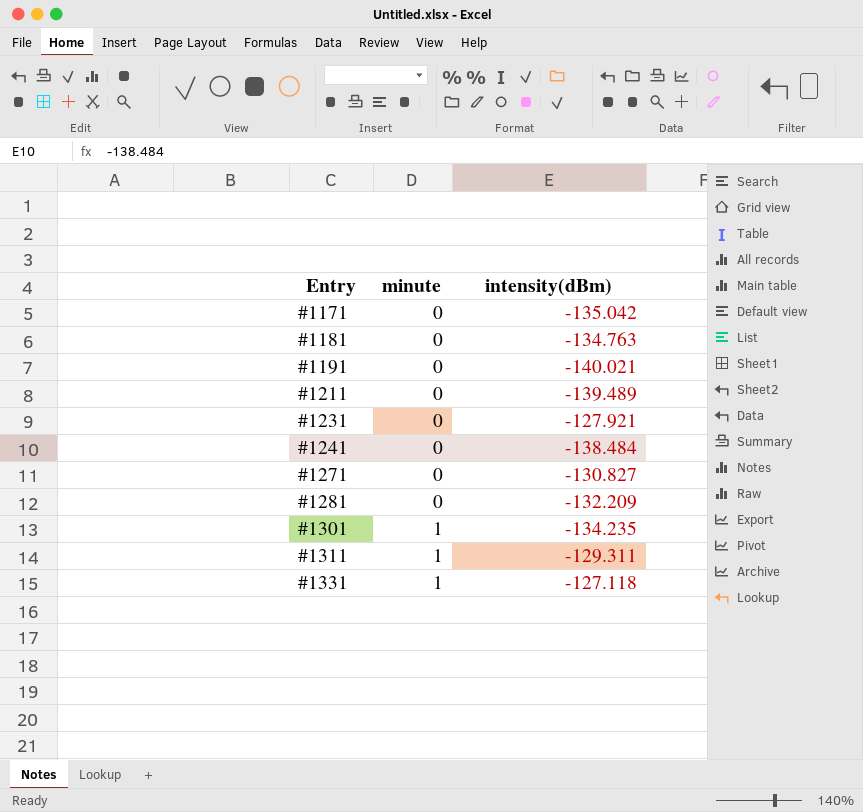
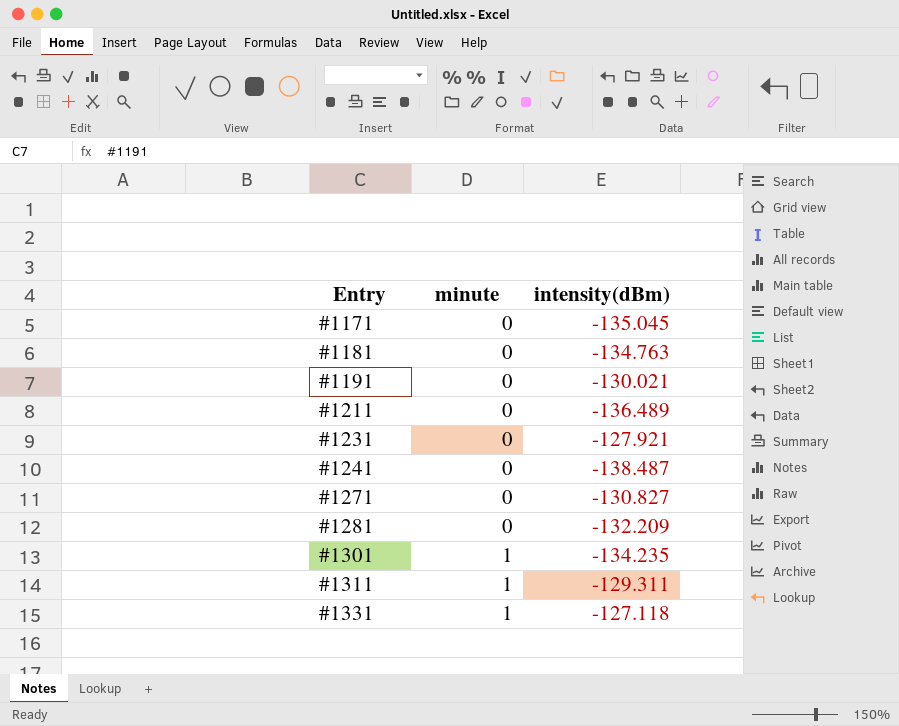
#1171 | intensity(dBm): -135.042 -> -135.045
#1191 | intensity(dBm): -140.021 -> -130.021
#1211 | intensity(dBm): -139.489 -> -136.489
#1241 | intensity(dBm): -138.484 -> -138.487

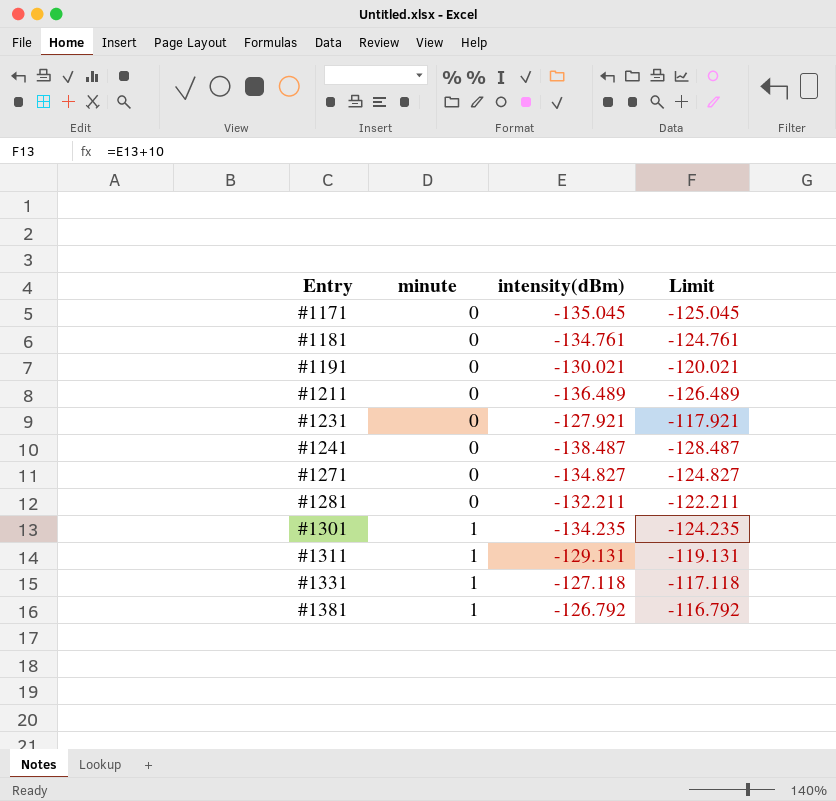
column Limit | formula: none -> [intensity(dBm)] + 10
#1181 | intensity(dBm): -134.763 -> -134.761
#1271 | intensity(dBm): -130.827 -> -134.827
#1281 | intensity(dBm): -132.209 -> -132.211
#1311 | intensity(dBm): -129.311 -> -129.131
row #1381: none -> 1 | -126.792 | -116.792

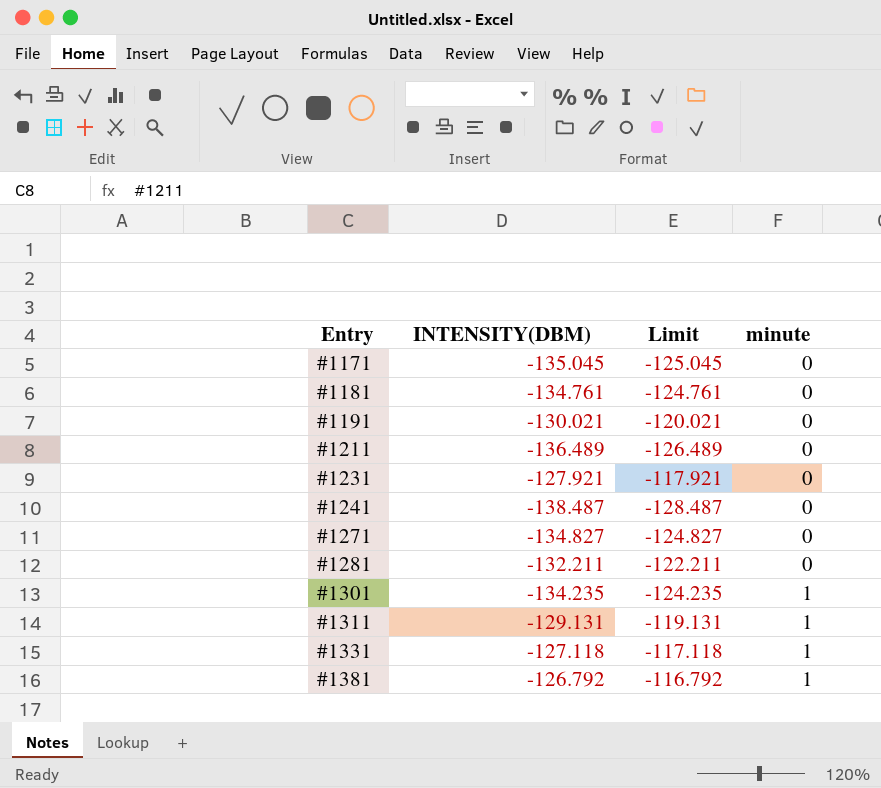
column name: intensity(dBm) -> INTENSITY(DBM)
column minute | position: 2 -> 4

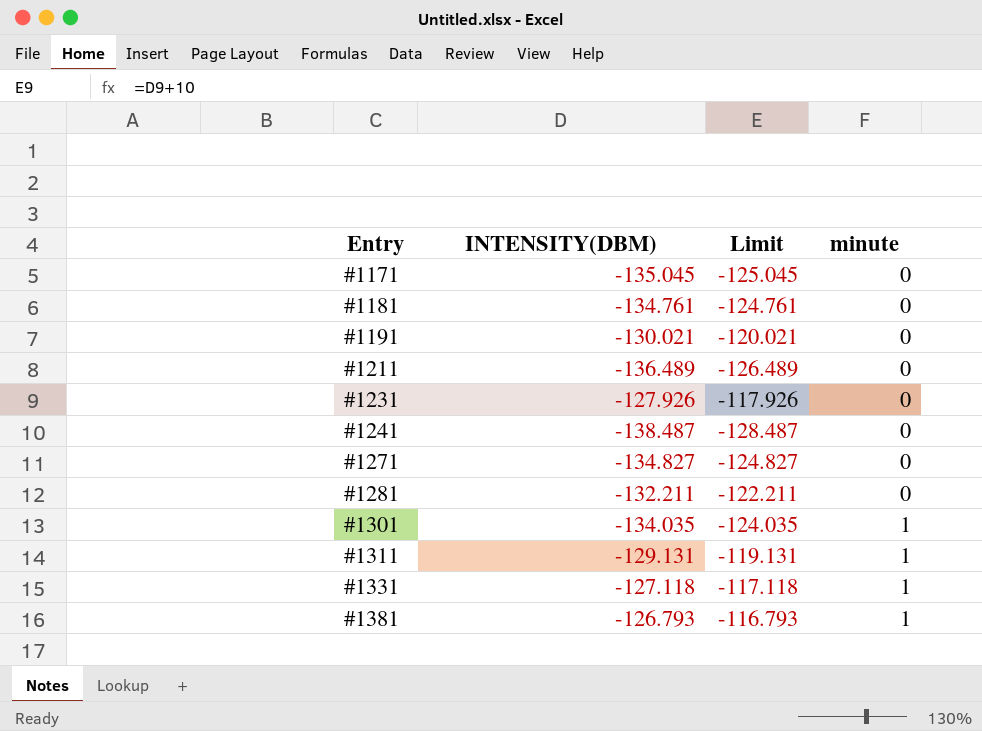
#1231 | INTENSITY(DBM): -127.921 -> -127.926
#1231 | Limit: -117.921 -> -117.926
#1301 | INTENSITY(DBM): -134.235 -> -134.035
#1301 | Limit: -124.235 -> -124.035
#1381 | INTENSITY(DBM): -126.792 -> -126.793
#1381 | Limit: -116.792 -> -116.793

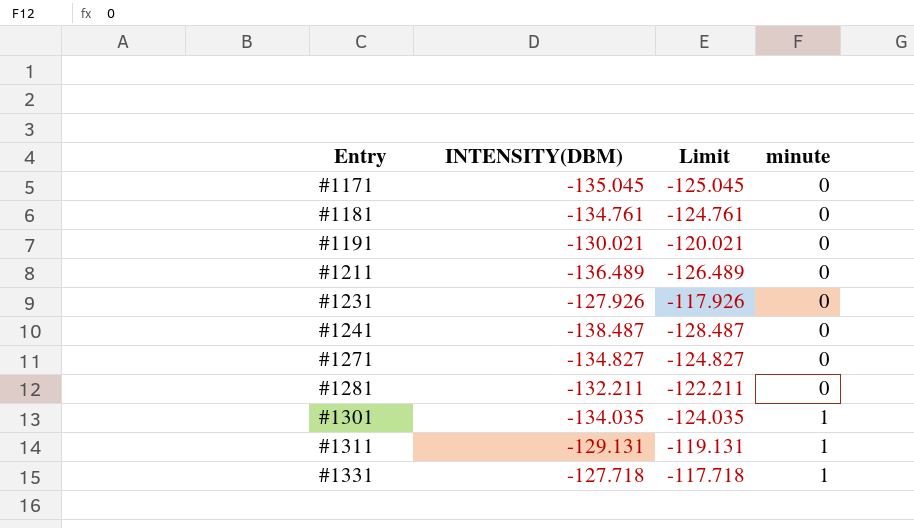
row #1381: -126.793 | -116.793 | 1 -> none
#1331 | INTENSITY(DBM): -127.118 -> -127.718
#1331 | Limit: -117.118 -> -117.718

